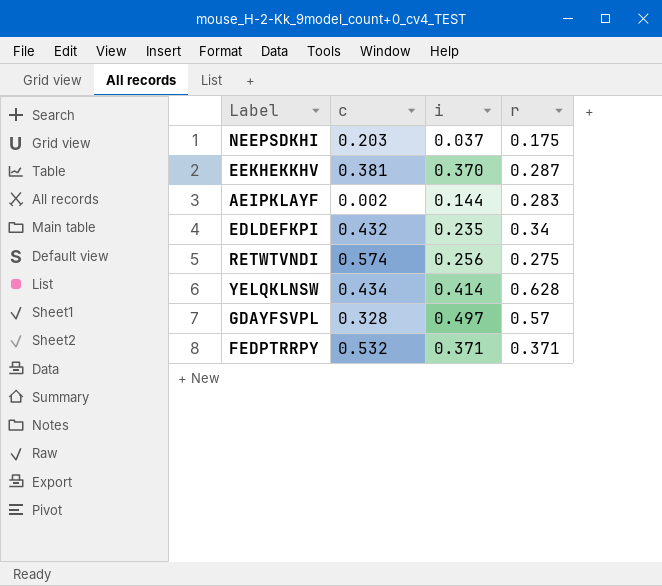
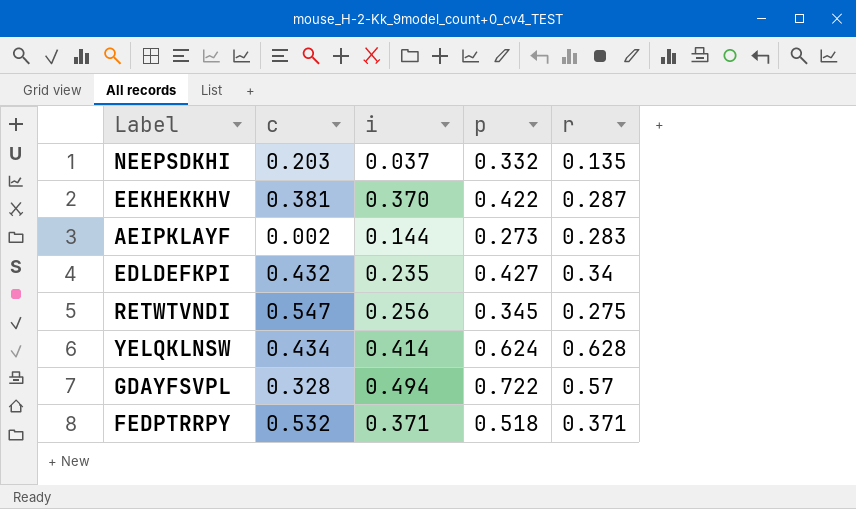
column p | position: none -> 4
NEEPSDKHI | r: 0.175 -> 0.135
RETWTVNDI | c: 0.574 -> 0.547
GDAYFSVPL | i: 0.497 -> 0.494

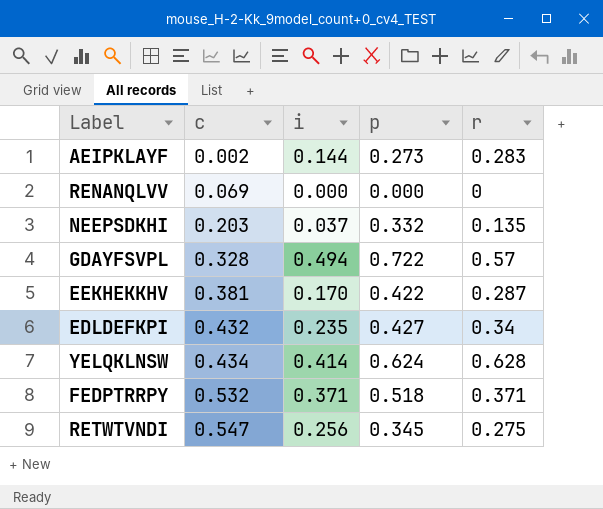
row order: none -> c ascending
row RENANQLVV: none -> 0.069 | 0.000 | 0.000 | 0
EEKHEKKHV | i: 0.370 -> 0.170

